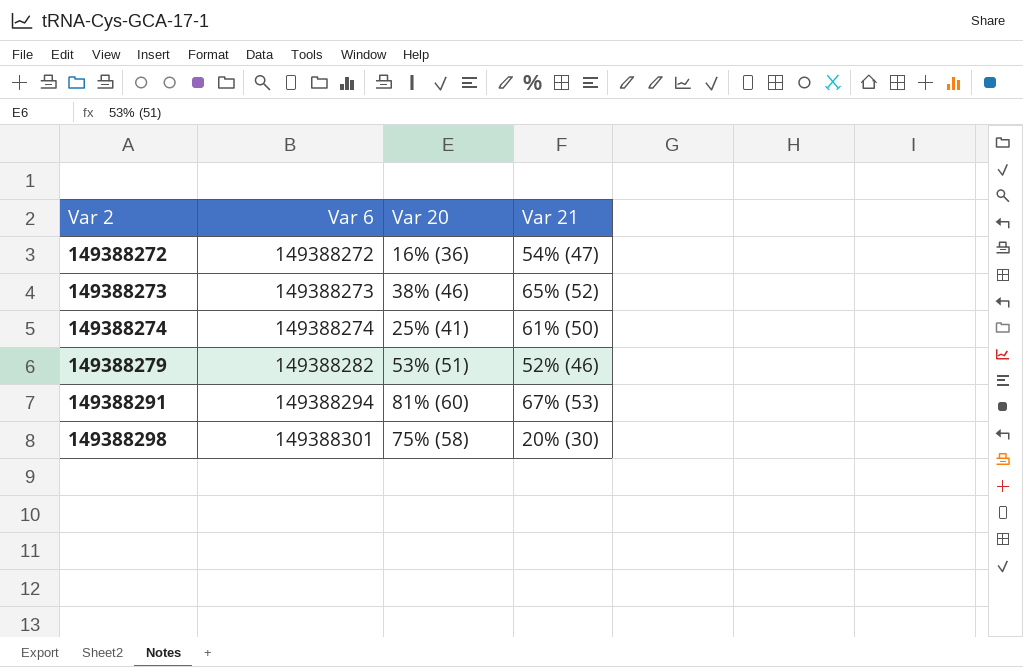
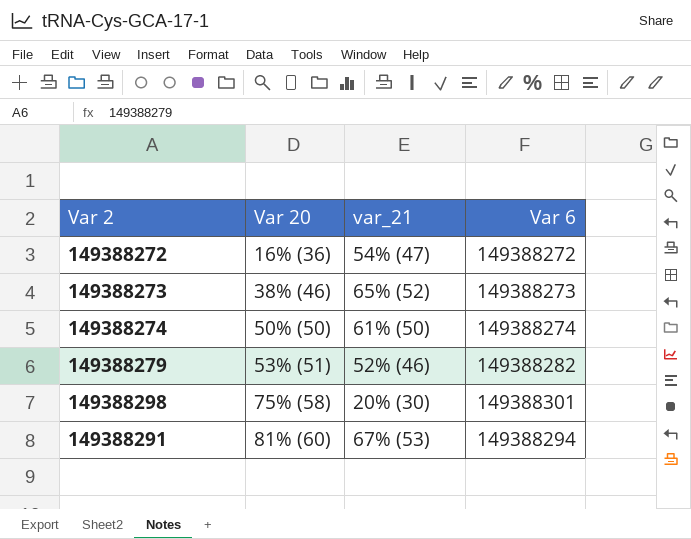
row order: Var 2 ascending -> Var 20 ascending
column name: Var 21 -> var_21
column Var 6 | position: 2 -> 4
149388274 | Var 20: 25% (41) -> 50% (50)

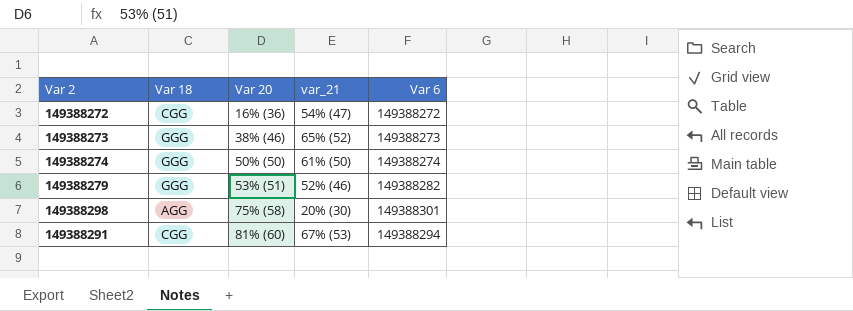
column Var 18 | position: none -> 2

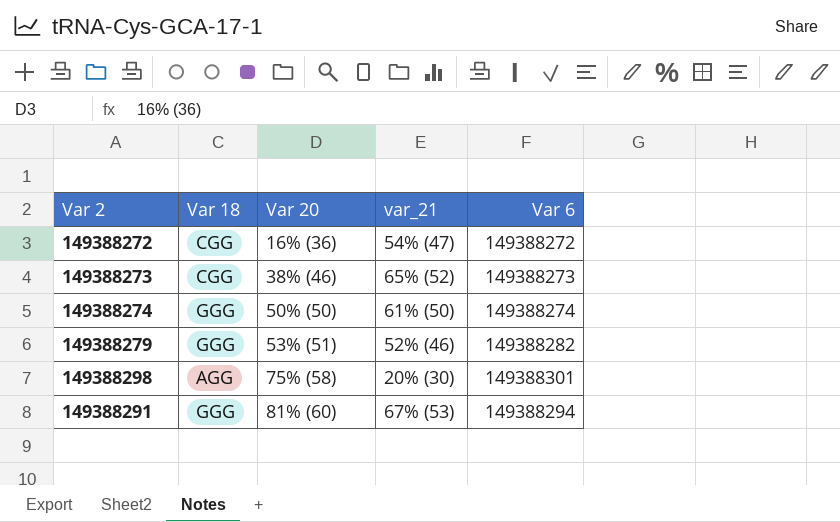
149388273 | Var 18: GGG -> CGG
149388291 | Var 18: CGG -> GGG

